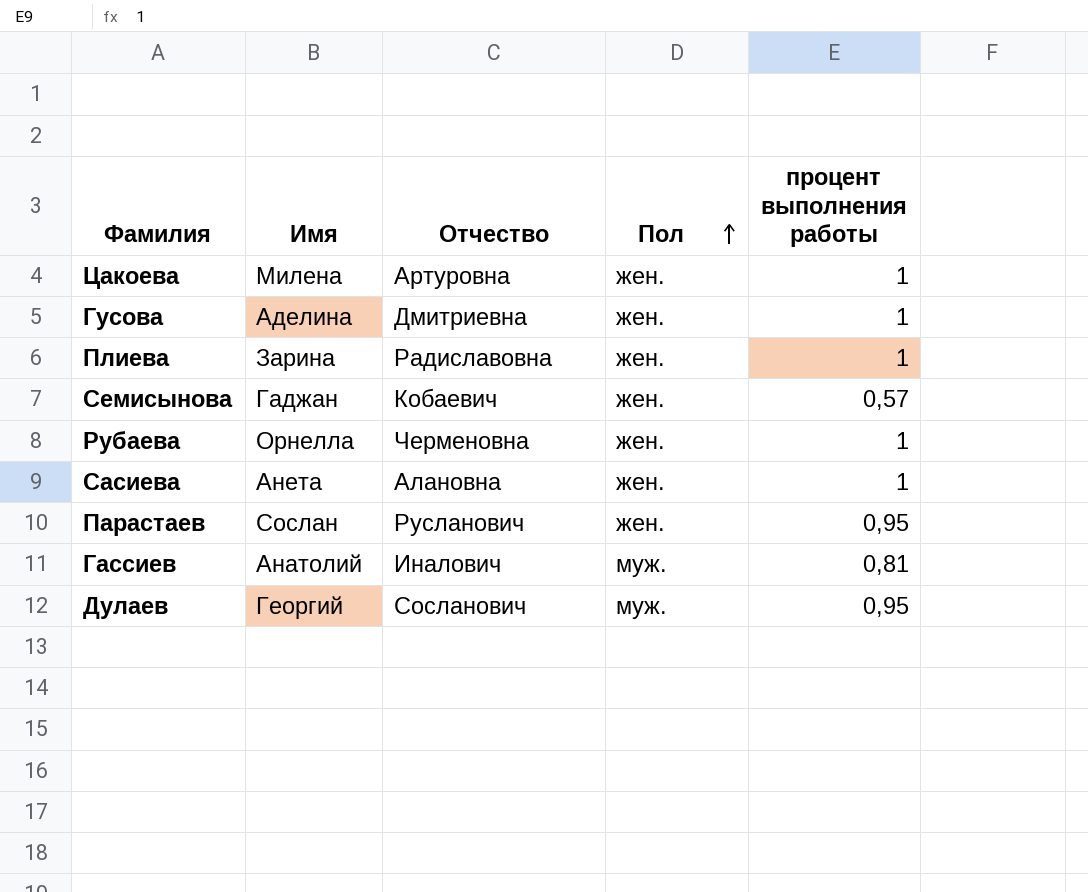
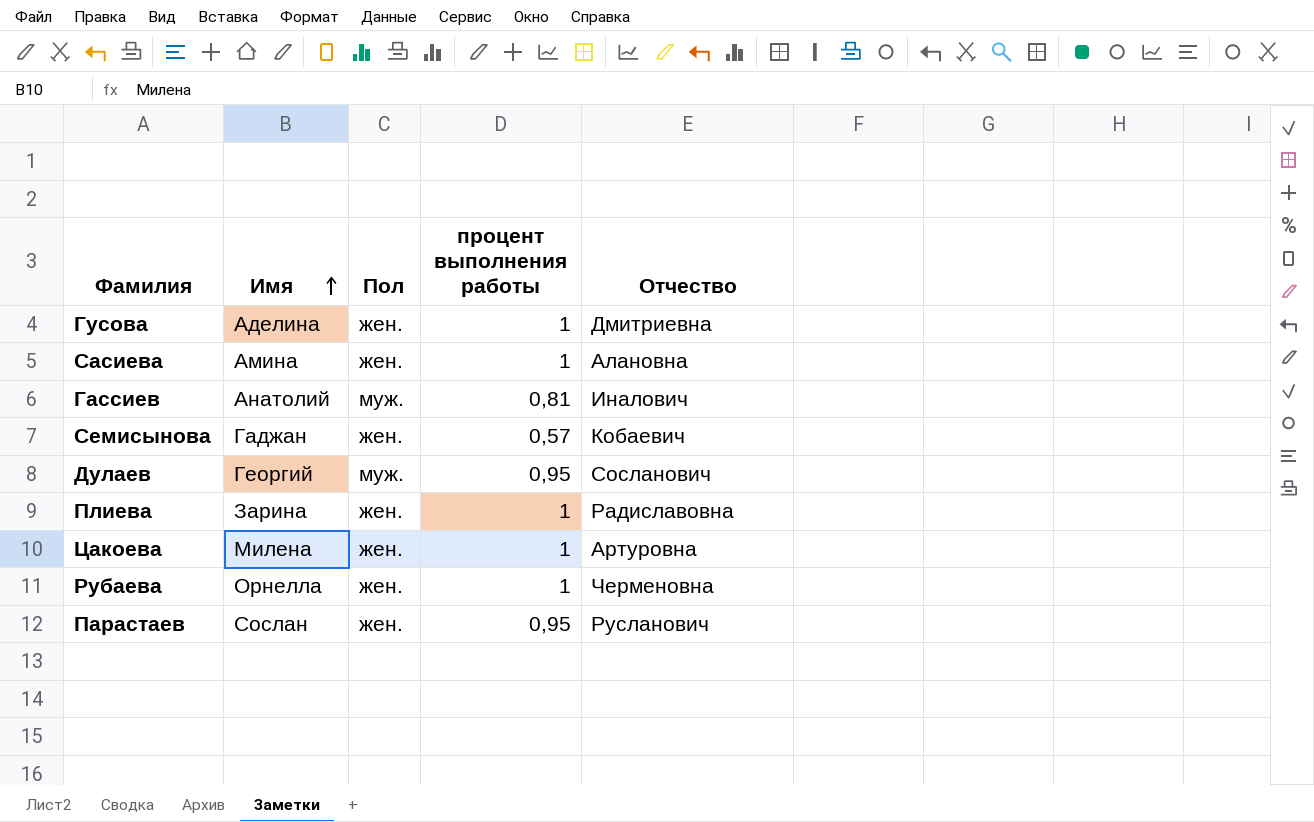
row order: Пол ascending -> Имя ascending
column Отчество | position: 3 -> 5
Сасиева | Имя: Анета -> Амина

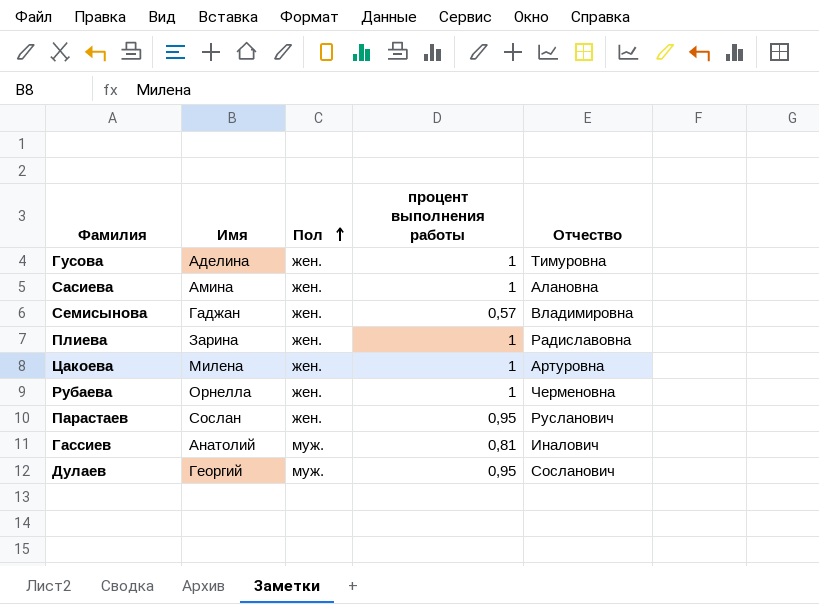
row order: Имя ascending -> Пол ascending
Гусова | Отчество: Дмитриевна -> Тимуровна
Семисынова | Отчество: Кобаевич -> Владимировна

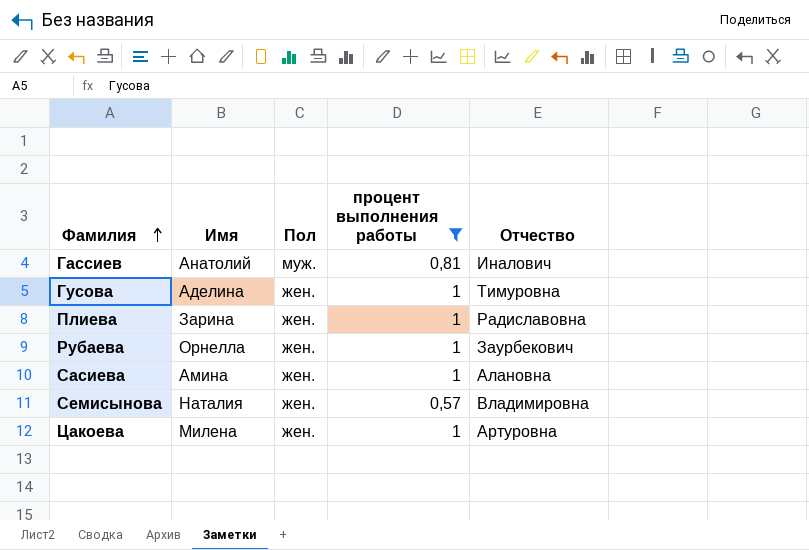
filter: none -> процент выполнения работы != 0,95
row order: Пол ascending -> Фамилия ascending
Рубаева | Отчество: Черменовна -> Заурбекович
Семисынова | Имя: Гаджан -> Наталия

